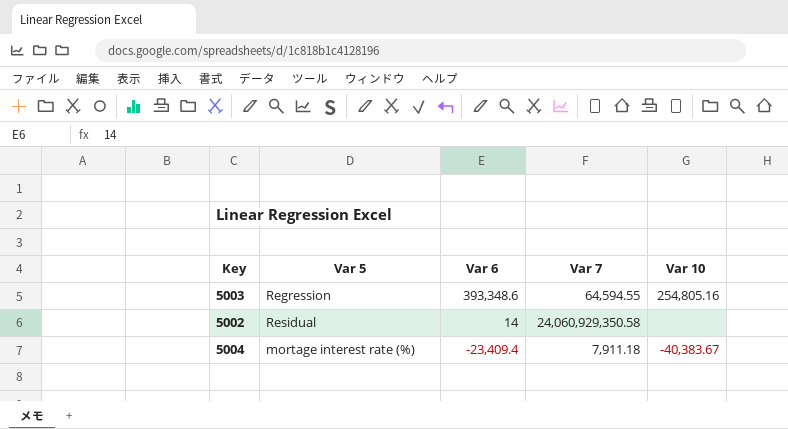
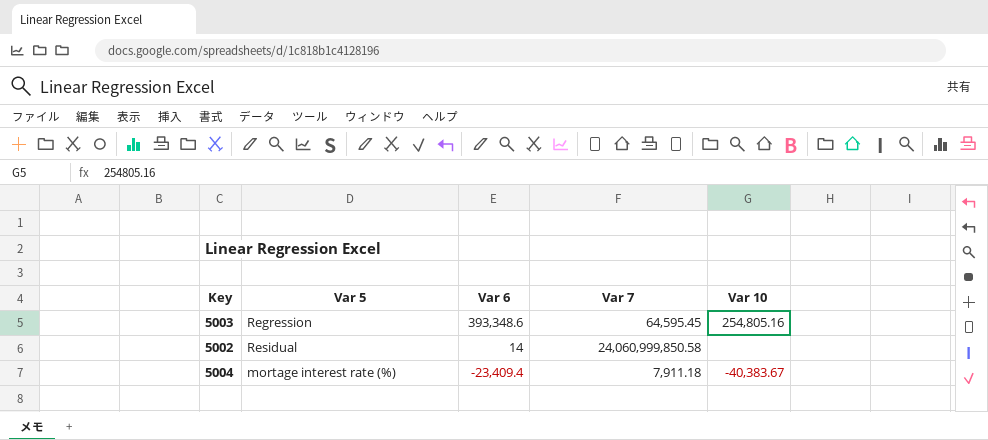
5003 | Var 7: 64,594.55 -> 64,595.45
5002 | Var 7: 24,060,929,350.58 -> 24,060,999,850.58

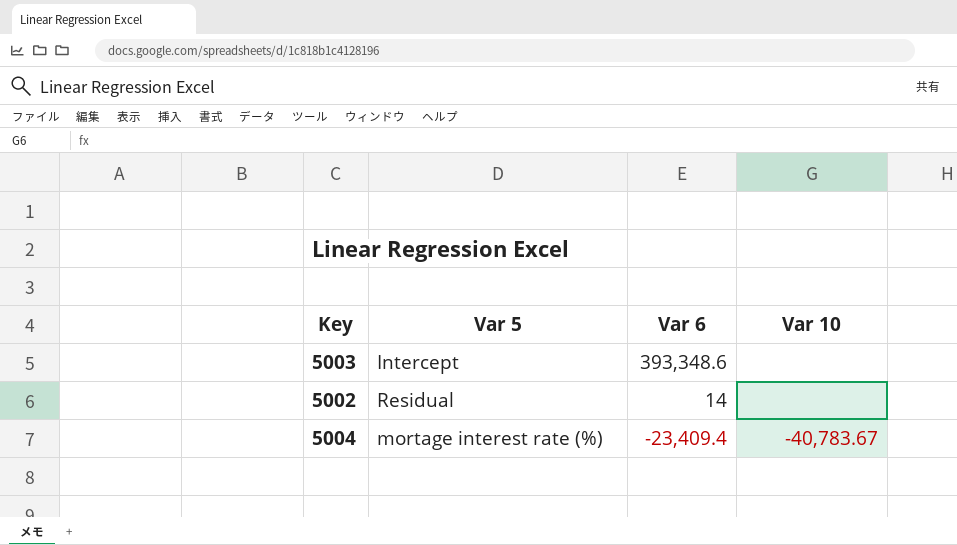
column Var 7 | position: 4 -> none
5003 | Var 5: Regression -> Intercept
5003 | Var 10: 254,805.16 -> none
5004 | Var 10: -40,383.67 -> -40,783.67

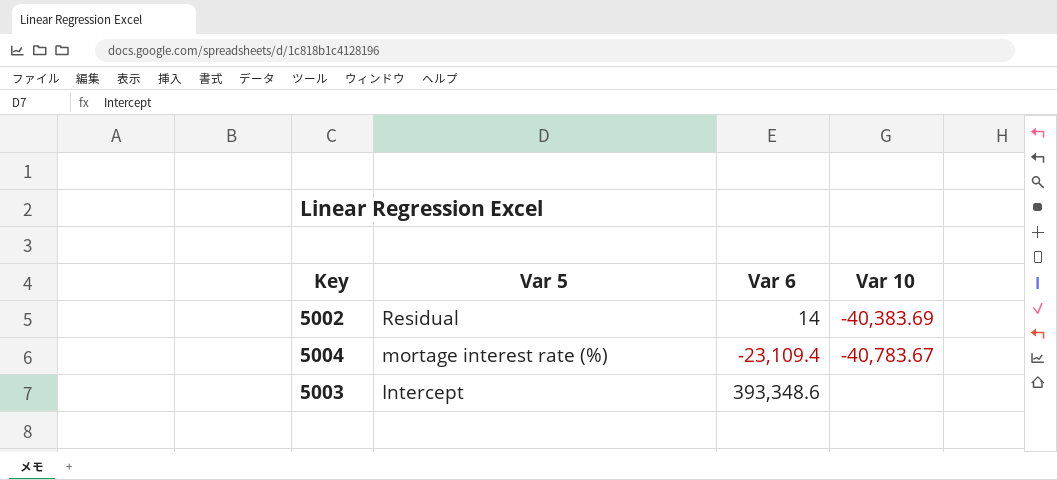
row order: Var 6 descending -> Var 5 descending
5002 | Var 10: none -> -40,383.69
5004 | Var 6: -23,409.4 -> -23,109.4

